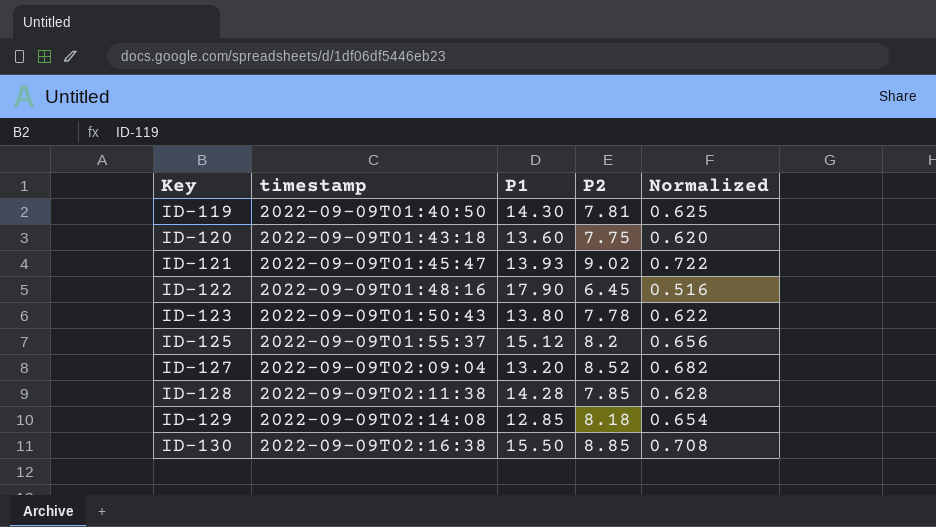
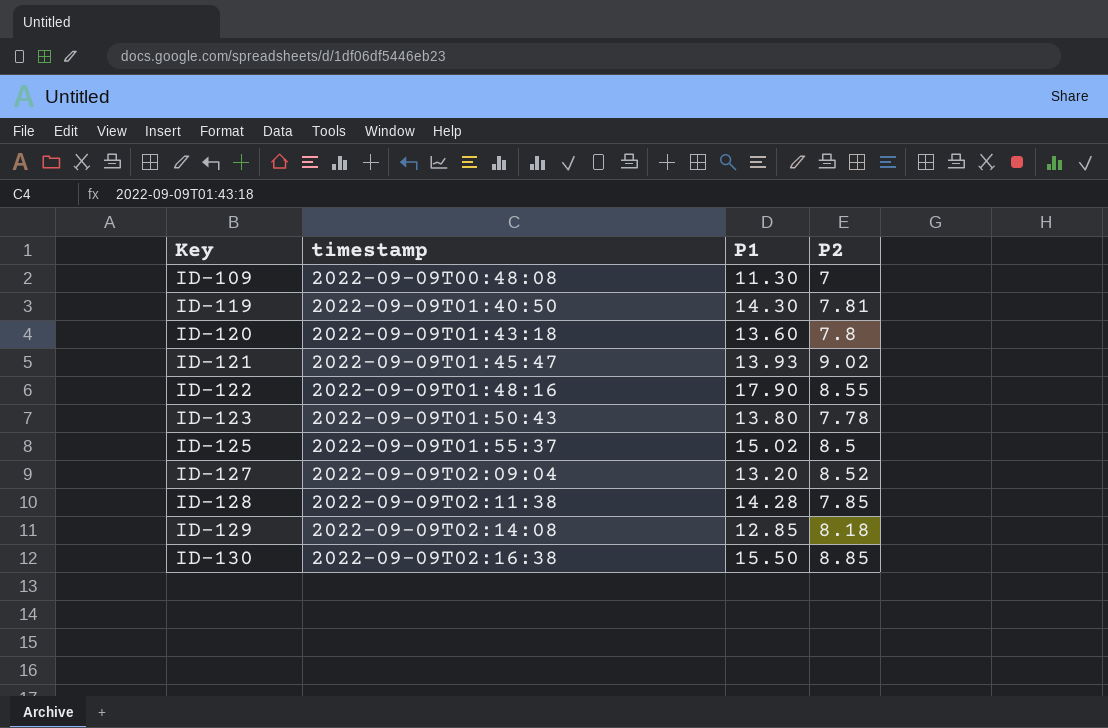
column Normalized | formula: [P2] * 0.08 -> none
row ID-109: none -> 2022-09-09T00:48:08 | 11.30 | 7
ID-120 | P2: 7.75 -> 7.8
ID-122 | P2: 6.45 -> 8.55
ID-125 | P1: 15.12 -> 15.02
ID-125 | P2: 8.2 -> 8.5

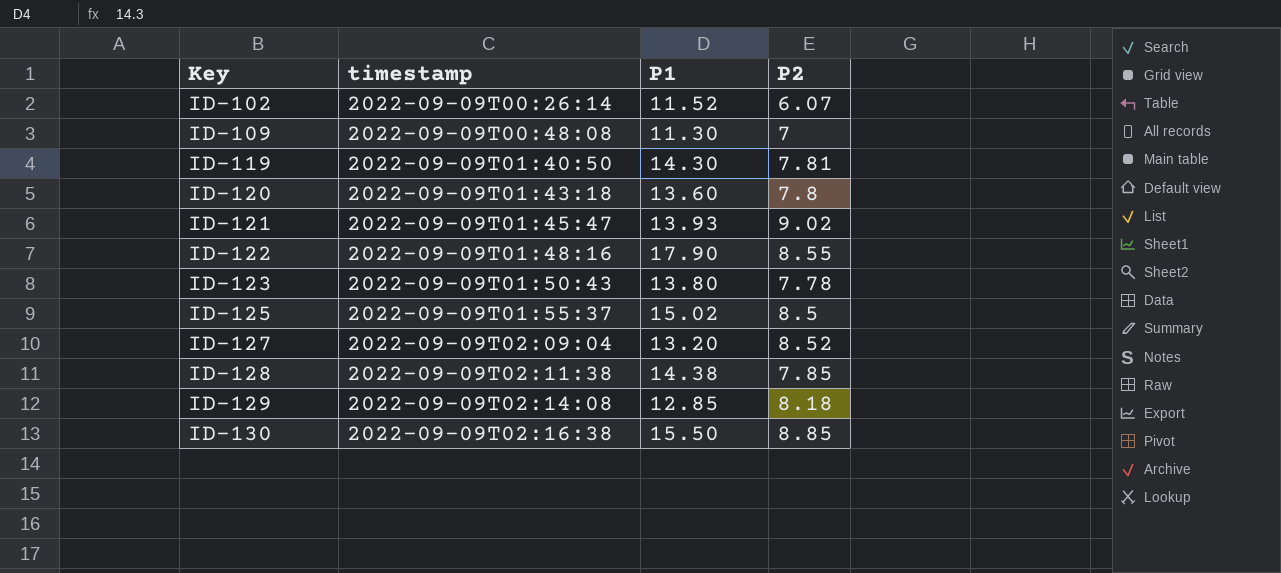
row ID-102: none -> 2022-09-09T00:26:14 | 11.52 | 6.07
ID-128 | P1: 14.28 -> 14.38

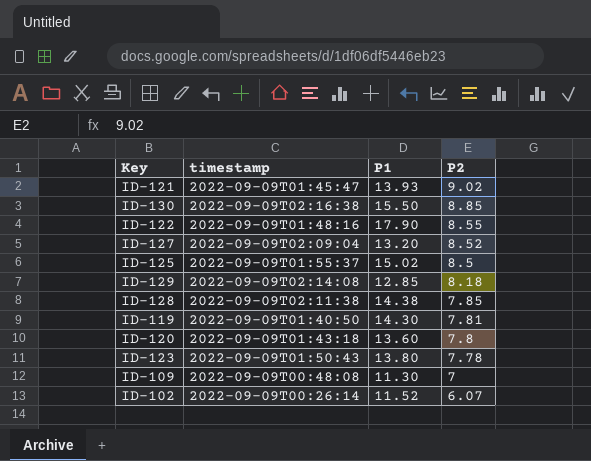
row order: Key ascending -> P2 descending

